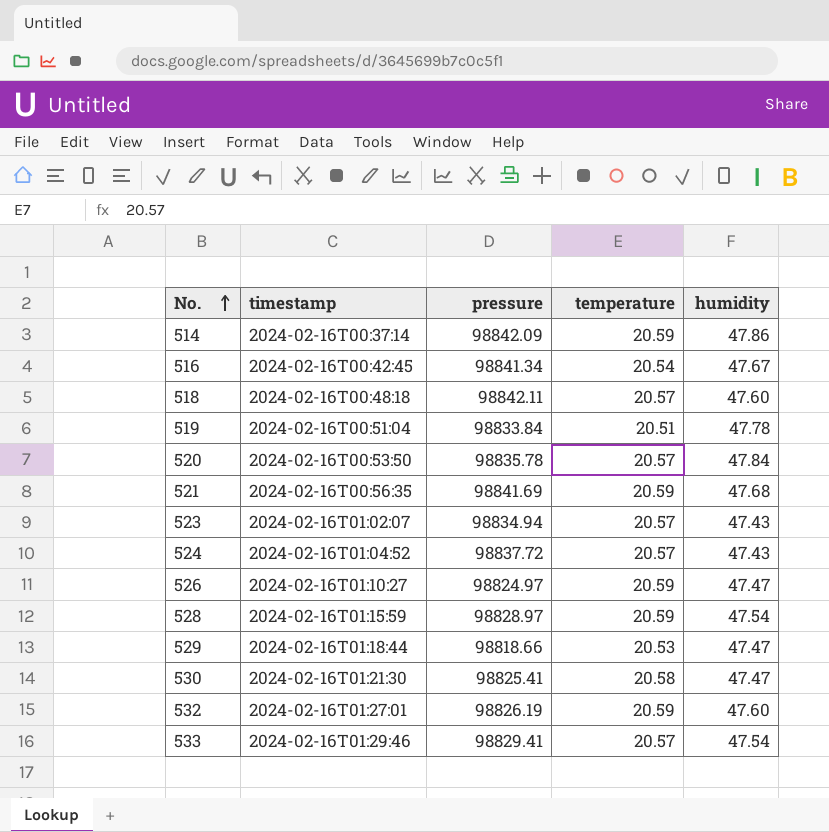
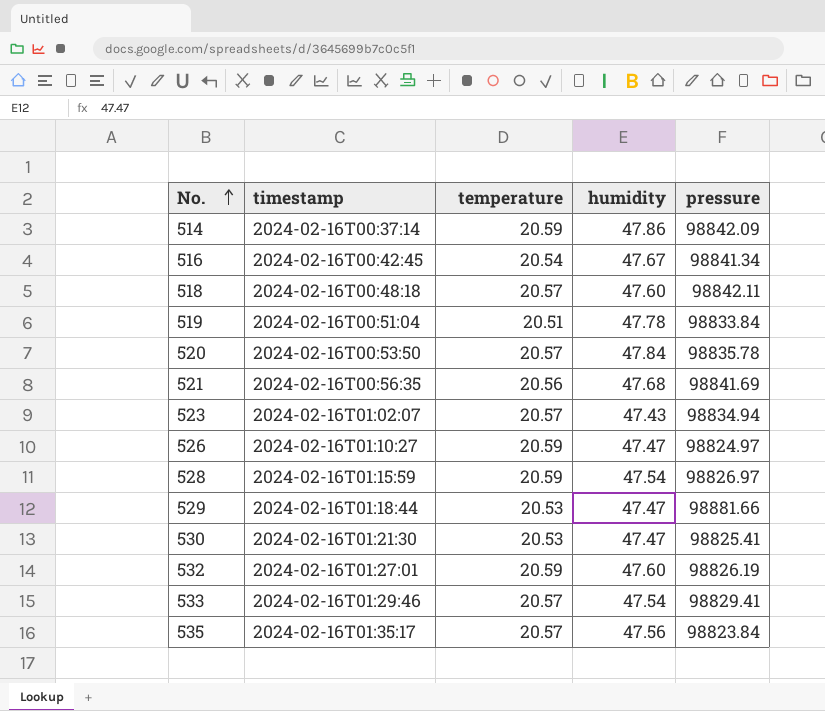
column pressure | position: 3 -> 5
row 524: 2024-02-16T01:04:52 | 98837.72 | 20.57 | 47.43 -> none
521 | temperature: 20.59 -> 20.56
528 | pressure: 98828.97 -> 98826.97
529 | pressure: 98818.66 -> 98881.66
530 | temperature: 20.58 -> 20.53
row 535: none -> 2024-02-16T01:35:17 | 20.57 | 47.56 | 98823.84

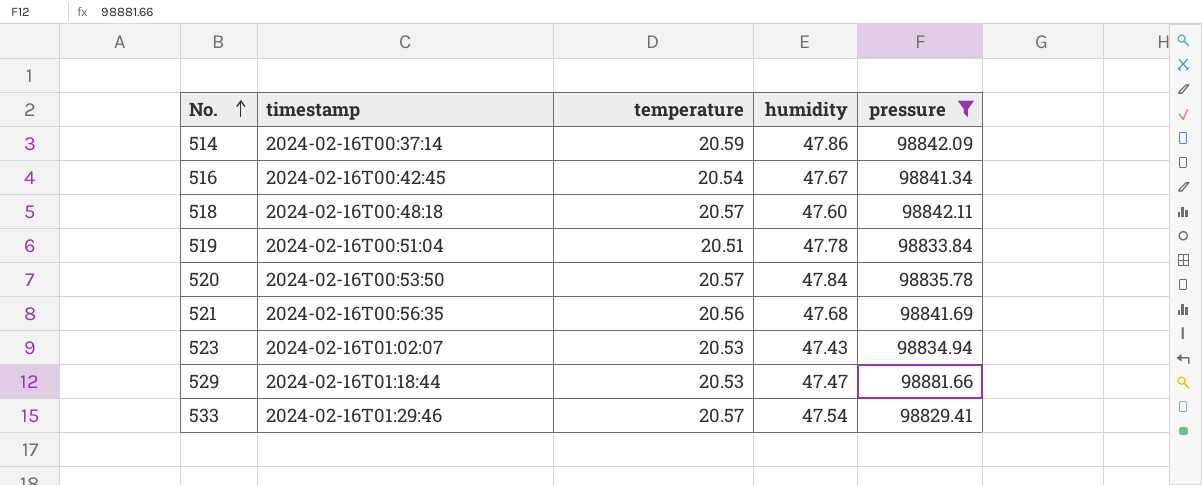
filter: none -> pressure >= 98829.41
523 | temperature: 20.57 -> 20.53

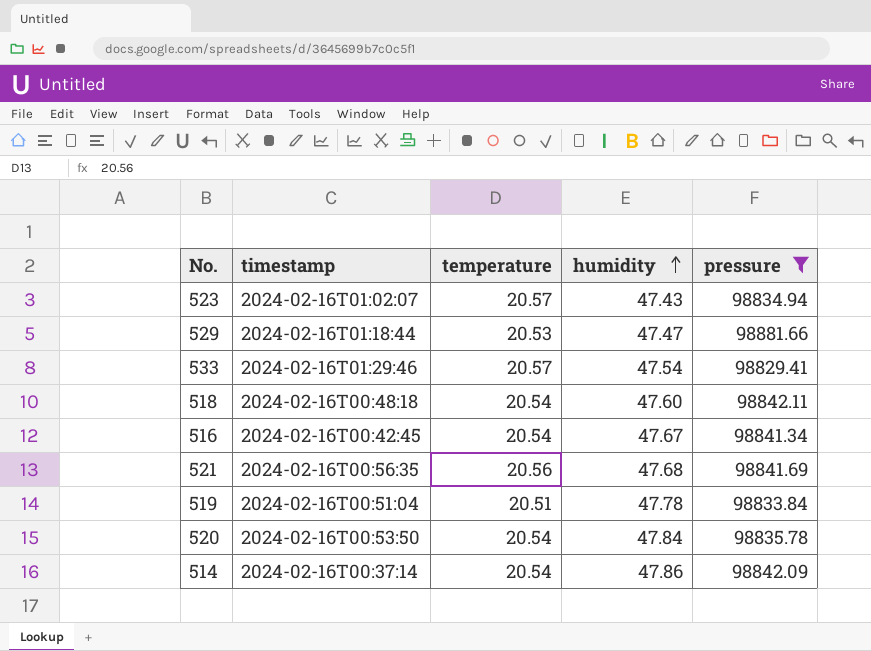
row order: No. ascending -> humidity ascending
523 | temperature: 20.53 -> 20.57
518 | temperature: 20.57 -> 20.54
520 | temperature: 20.57 -> 20.54
514 | temperature: 20.59 -> 20.54

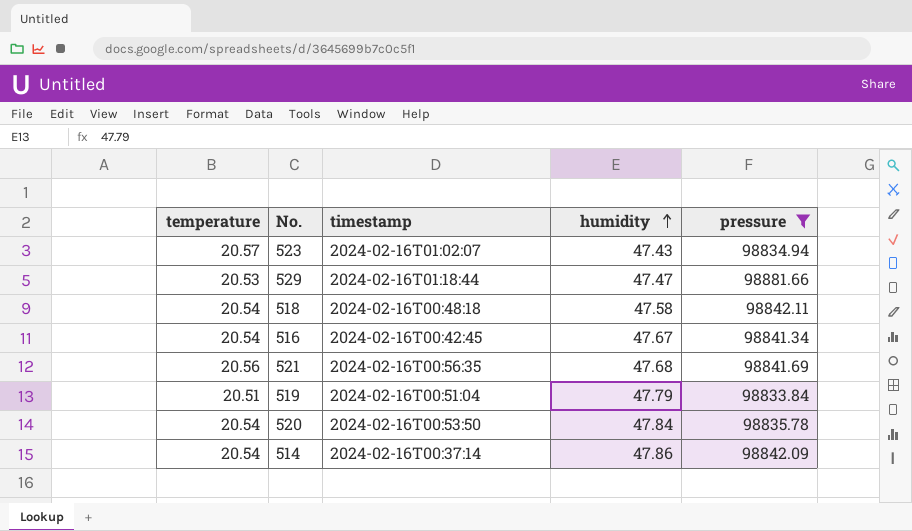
column temperature | position: 3 -> 1
row 533: 2024-02-16T01:29:46 | 20.57 | 47.54 | 98829.41 -> none
518 | humidity: 47.60 -> 47.58
519 | humidity: 47.78 -> 47.79

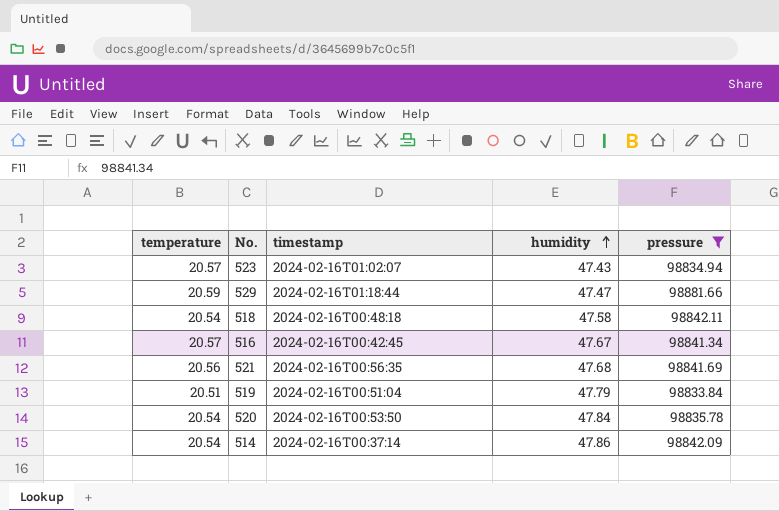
529 | temperature: 20.53 -> 20.59
516 | temperature: 20.54 -> 20.57

